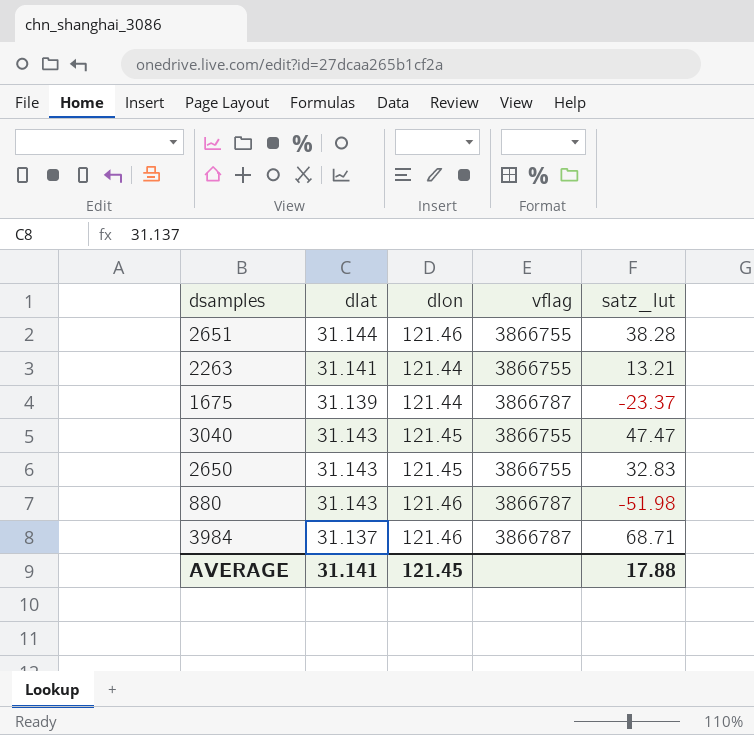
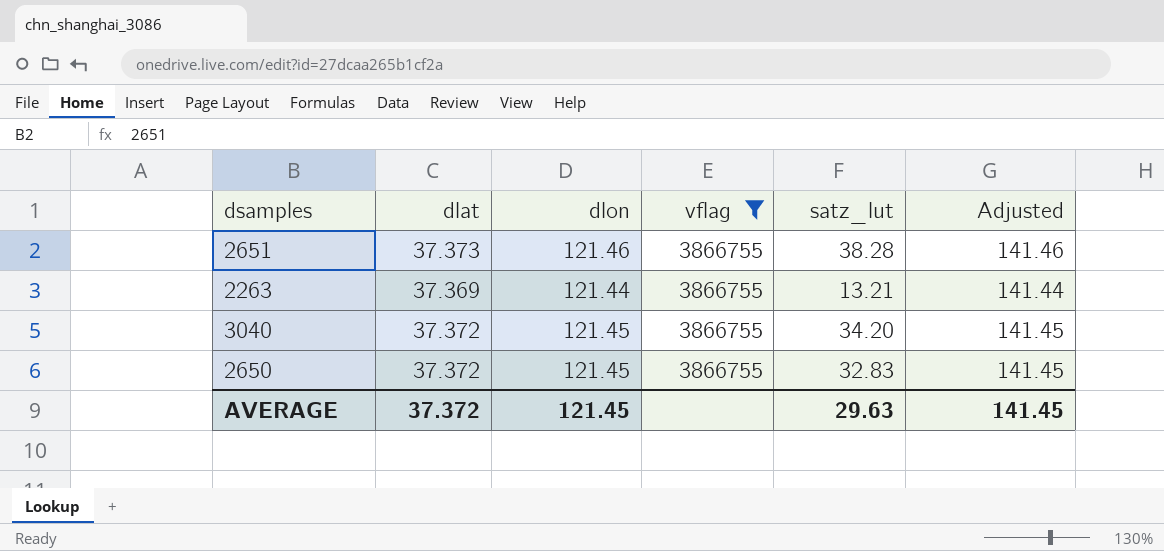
filter: none -> vflag = 3866755
column Adjusted | formula: none -> [dlon] + 20
2651 | dlat: 31.144 -> 37.373
2263 | dlat: 31.141 -> 37.369
3040 | dlat: 31.143 -> 37.372
3040 | satz_lut: 47.47 -> 34.20
2650 | dlat: 31.143 -> 37.372
AVERAGE | dlat: 31.141 -> 37.372
AVERAGE | satz_lut: 17.88 -> 29.63

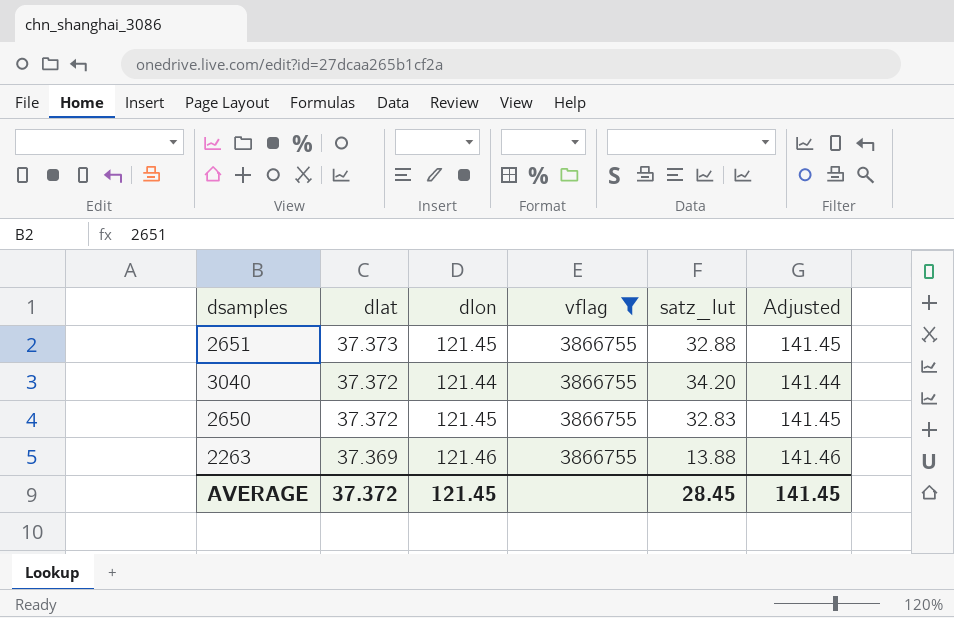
row order: none -> dlat descending
2651 | dlon: 121.46 -> 121.45
2651 | satz_lut: 38.28 -> 32.88
2651 | Adjusted: 141.46 -> 141.45
3040 | dlon: 121.45 -> 121.44
3040 | Adjusted: 141.45 -> 141.44
2263 | dlon: 121.44 -> 121.46
2263 | satz_lut: 13.21 -> 13.88
2263 | Adjusted: 141.44 -> 141.46
AVERAGE | satz_lut: 29.63 -> 28.45

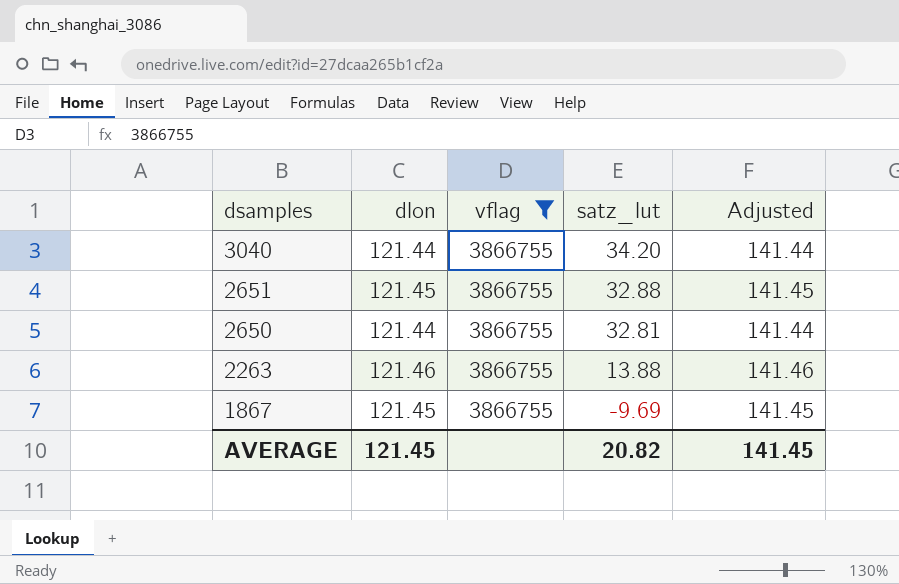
row order: dlat descending -> dsamples descending
column dlat | position: 2 -> none
2650 | dlon: 121.45 -> 121.44
2650 | satz_lut: 32.83 -> 32.81
2650 | Adjusted: 141.45 -> 141.44
row 1867: none -> 121.45 | 3866755 | -9.69 | 141.45
AVERAGE | satz_lut: 28.45 -> 20.82

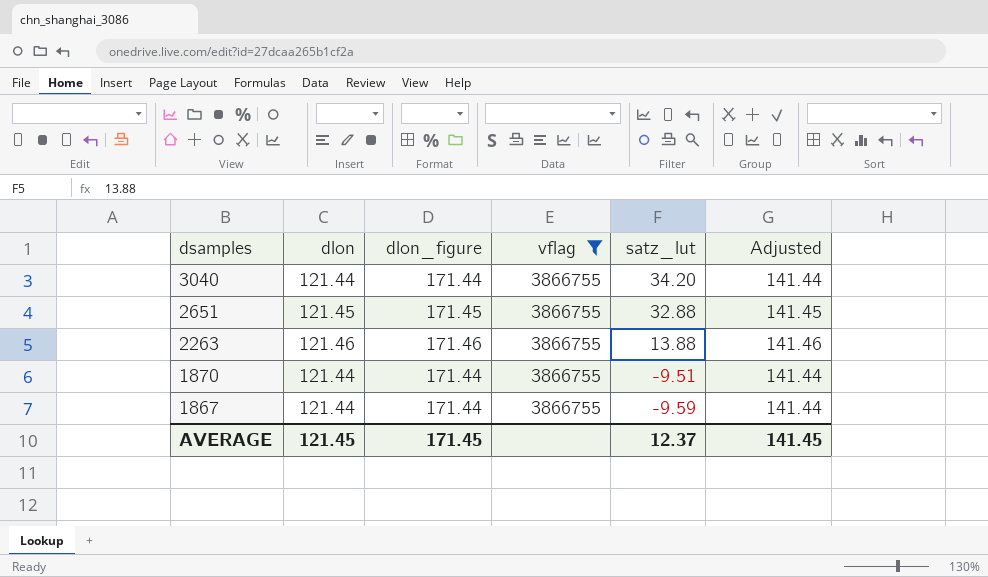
column dlon_figure | formula: none -> [dlon] + 50
row 2650: 121.44 | 3866755 | 32.81 | 141.44 -> none
row 1870: none -> 121.44 | 171.44 | 3866755 | -9.51 | 141.44
1867 | dlon: 121.45 -> 121.44
1867 | satz_lut: -9.69 -> -9.59
1867 | Adjusted: 141.45 -> 141.44
AVERAGE | satz_lut: 20.82 -> 12.37

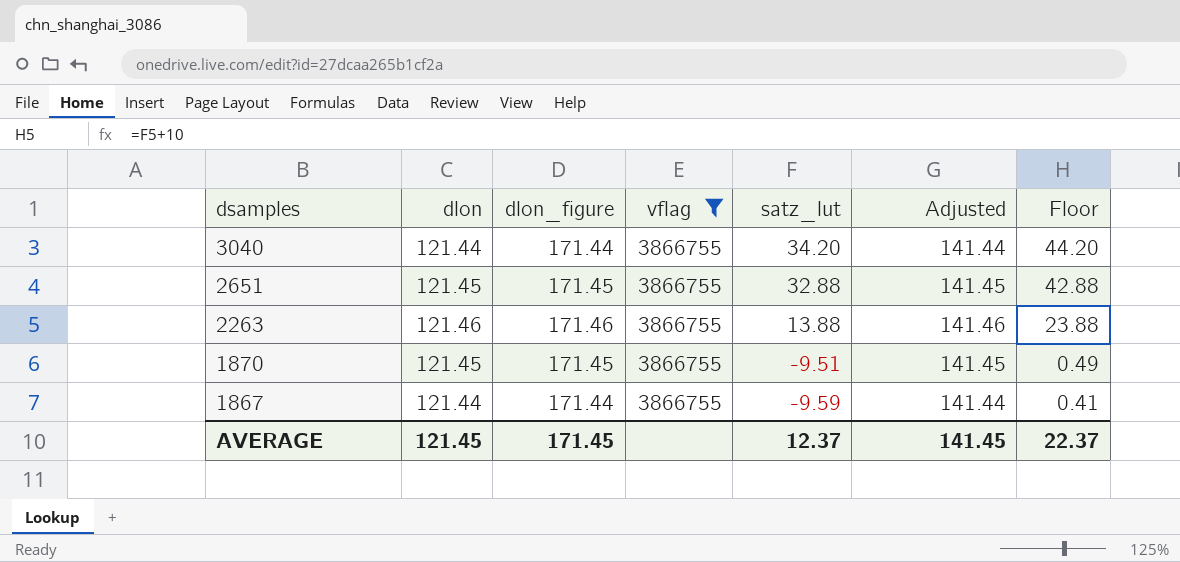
column Floor | formula: none -> [satz_lut] + 10
1870 | dlon: 121.44 -> 121.45
1870 | dlon_figure: 171.44 -> 171.45
1870 | Adjusted: 141.44 -> 141.45

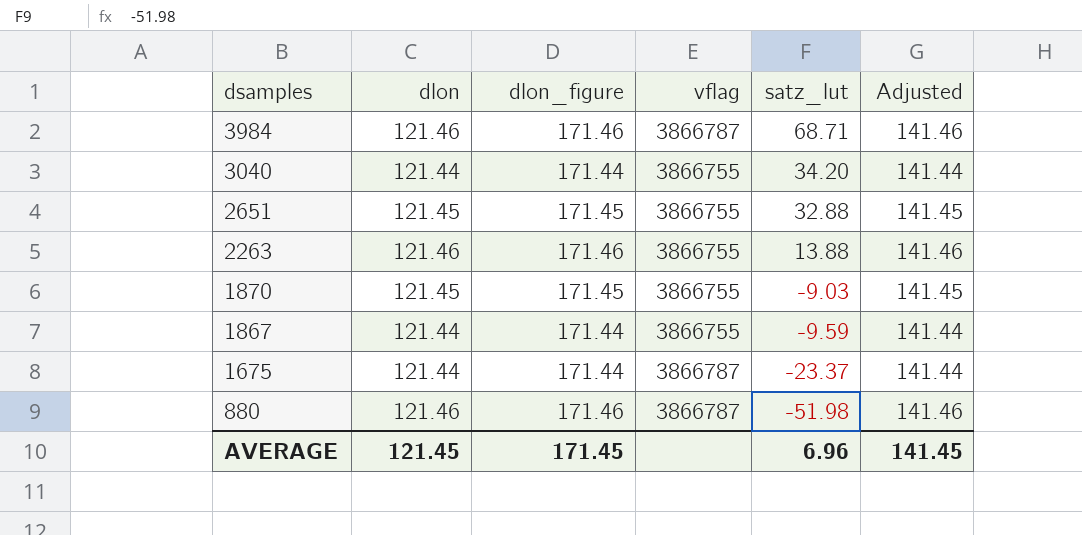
filter: vflag = 3866755 -> none
column Floor | formula: [satz_lut] + 10 -> none
1870 | satz_lut: -9.51 -> -9.03
AVERAGE | satz_lut: 12.37 -> 6.96

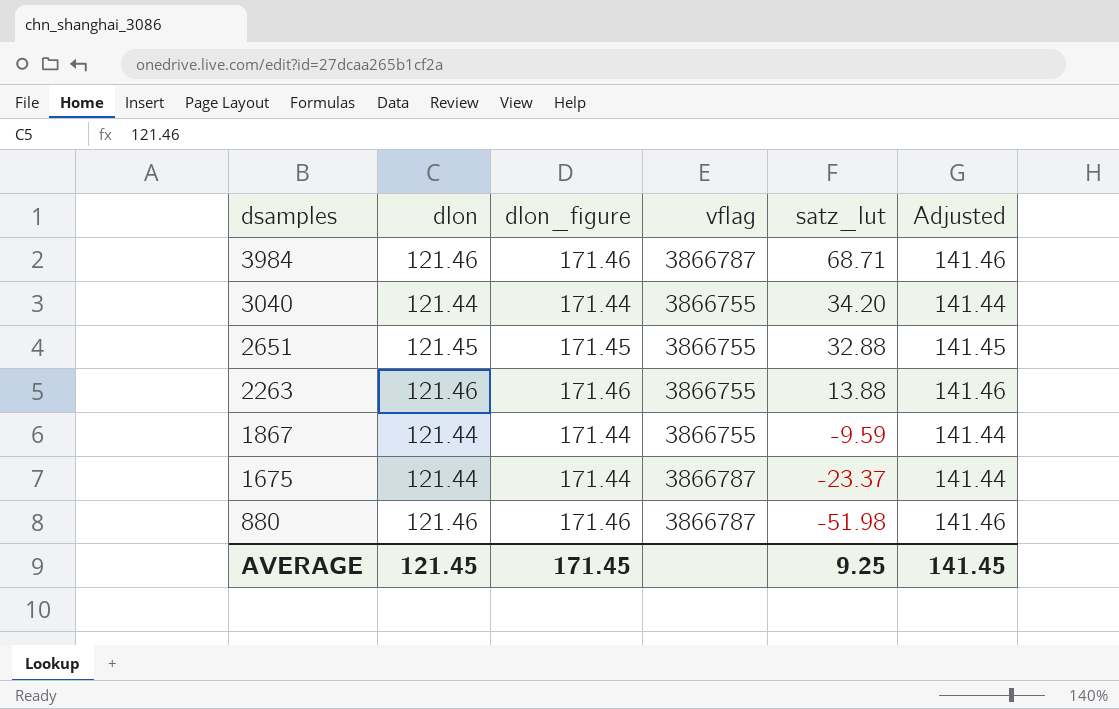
row 1870: 121.45 | 171.45 | 3866755 | -9.03 | 141.45 -> none
AVERAGE | satz_lut: 6.96 -> 9.25

